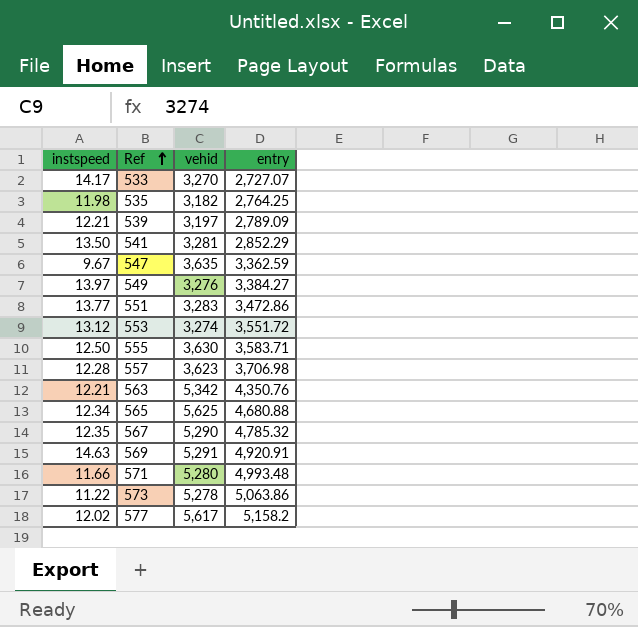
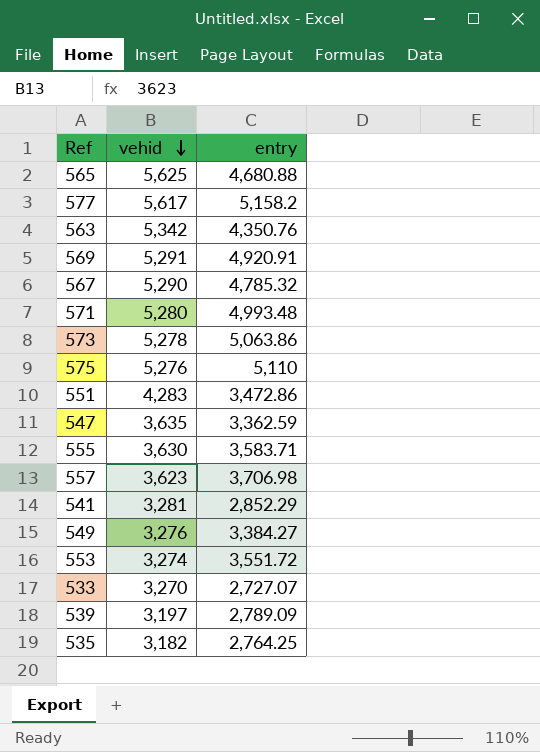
row order: Ref ascending -> vehid descending
column instspeed | position: 1 -> none
row 575: none -> 5,276 | 5,110
551 | vehid: 3,283 -> 4,283

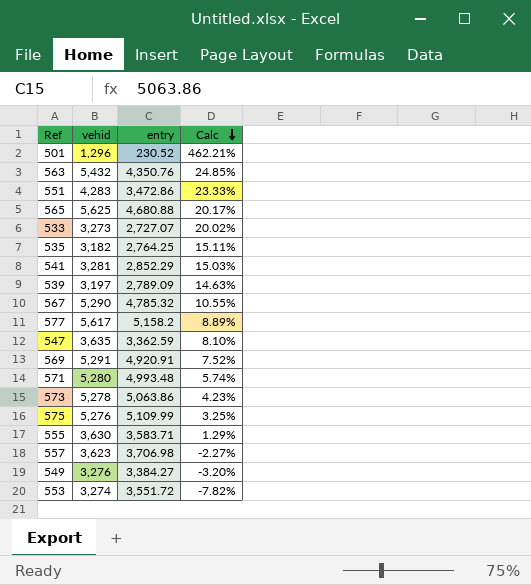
row order: vehid descending -> Calc descending
column Calc | formula: none -> ([vehid] - [entry]) / [entry]
row 501: none -> 1,296 | 230.52 | 462.21%
563 | vehid: 5,342 -> 5,432
533 | vehid: 3,270 -> 3,273
575 | entry: 5,110 -> 5,109.99

